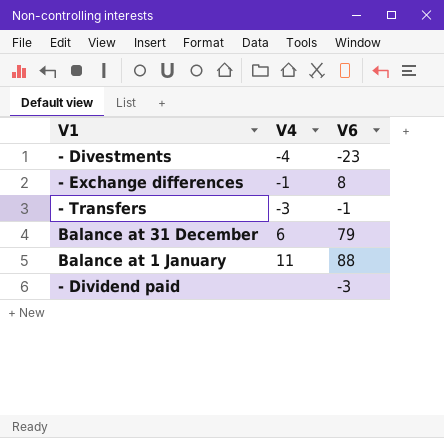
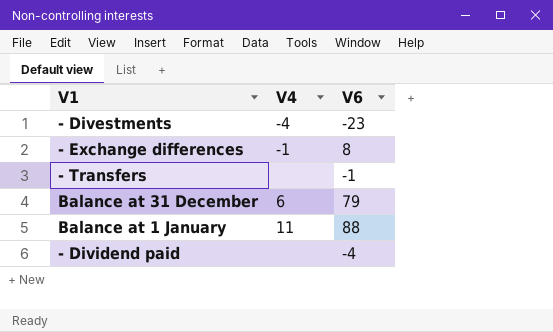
- Transfers | V4: -3 -> none
- Dividend paid | V6: -3 -> -4

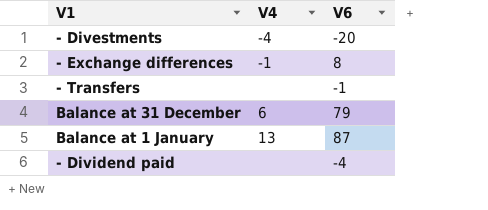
- Divestments | V6: -23 -> -20
Balance at 1 January | V4: 11 -> 13
Balance at 1 January | V6: 88 -> 87

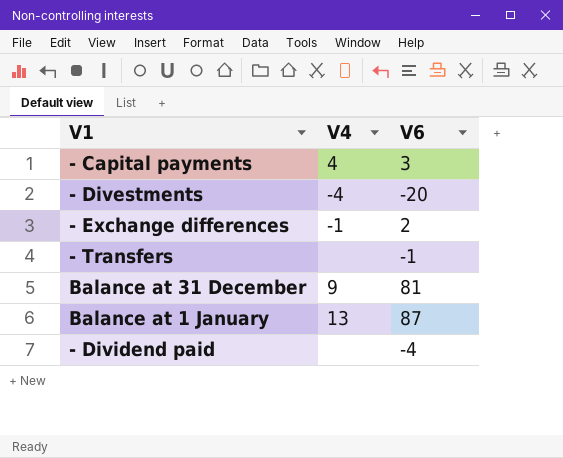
row - Capital payments: none -> 4 | 3
- Exchange differences | V6: 8 -> 2
Balance at 31 December | V4: 6 -> 9
Balance at 31 December | V6: 79 -> 81

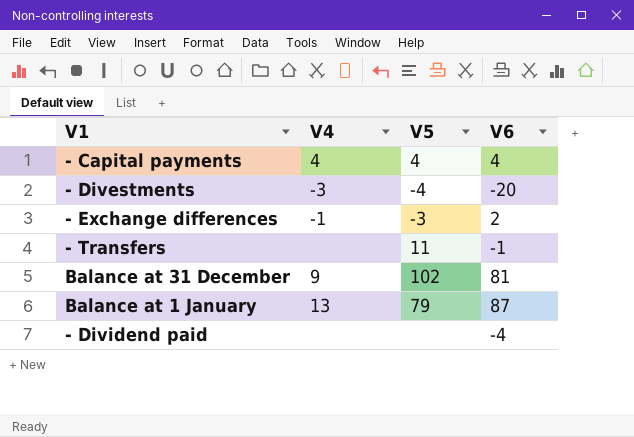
column V5 | position: none -> 3
- Capital payments | V6: 3 -> 4
- Divestments | V4: -4 -> -3

